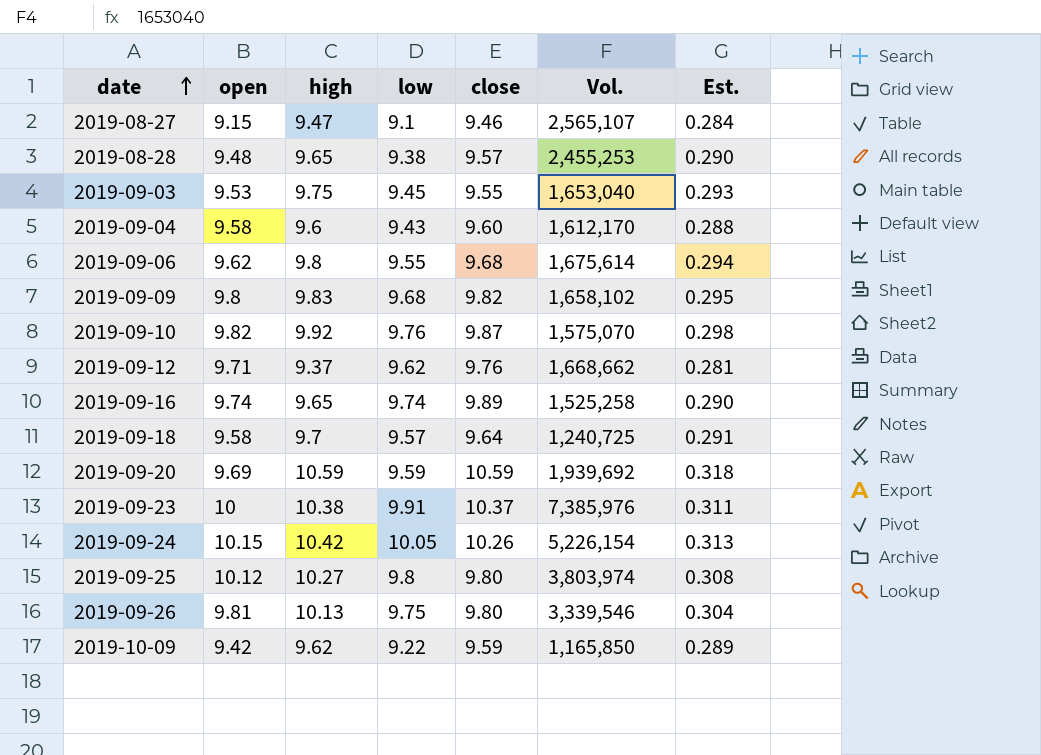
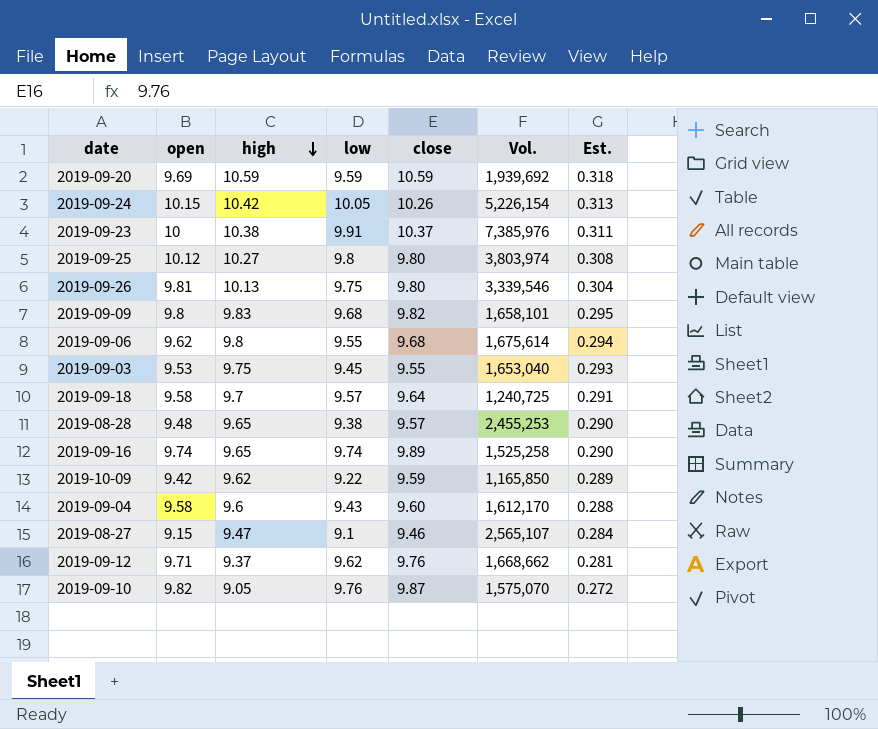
row order: date ascending -> high descending
2019-09-09 | Vol.: 1,658,102 -> 1,658,101
2019-09-10 | high: 9.92 -> 9.05
2019-09-10 | Est.: 0.298 -> 0.272

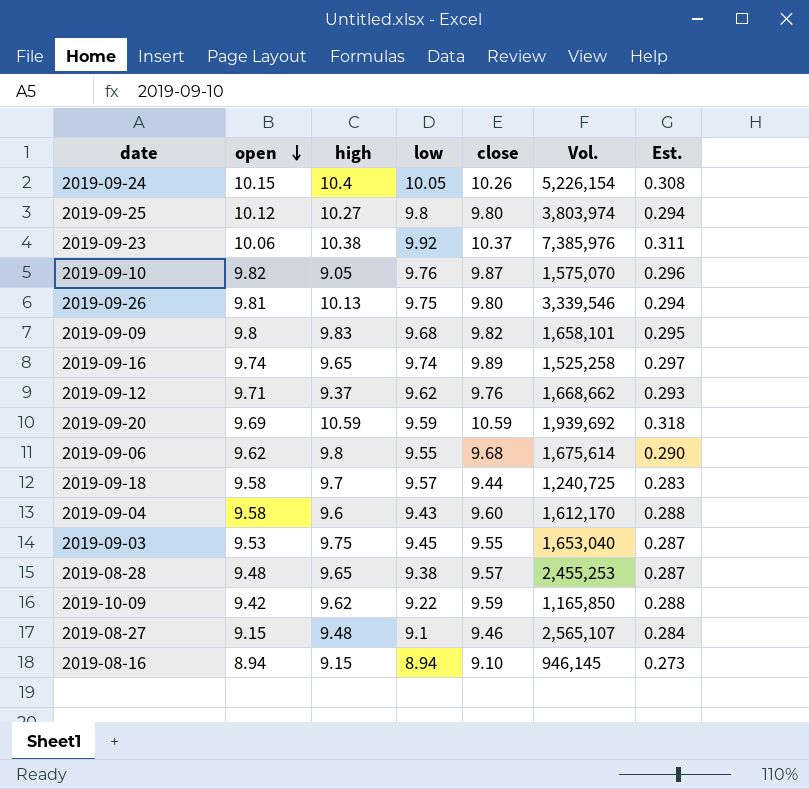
row order: high descending -> open descending
column Est. | formula: [high] * 0.03 -> [close] * 0.03
2019-09-24 | high: 10.42 -> 10.4
2019-09-23 | open: 10 -> 10.06
2019-09-23 | low: 9.91 -> 9.92
2019-09-18 | close: 9.64 -> 9.44
2019-08-27 | high: 9.47 -> 9.48
row 2019-08-16: none -> 8.94 | 9.15 | 8.94 | 9.10 | 946,145 | 0.273

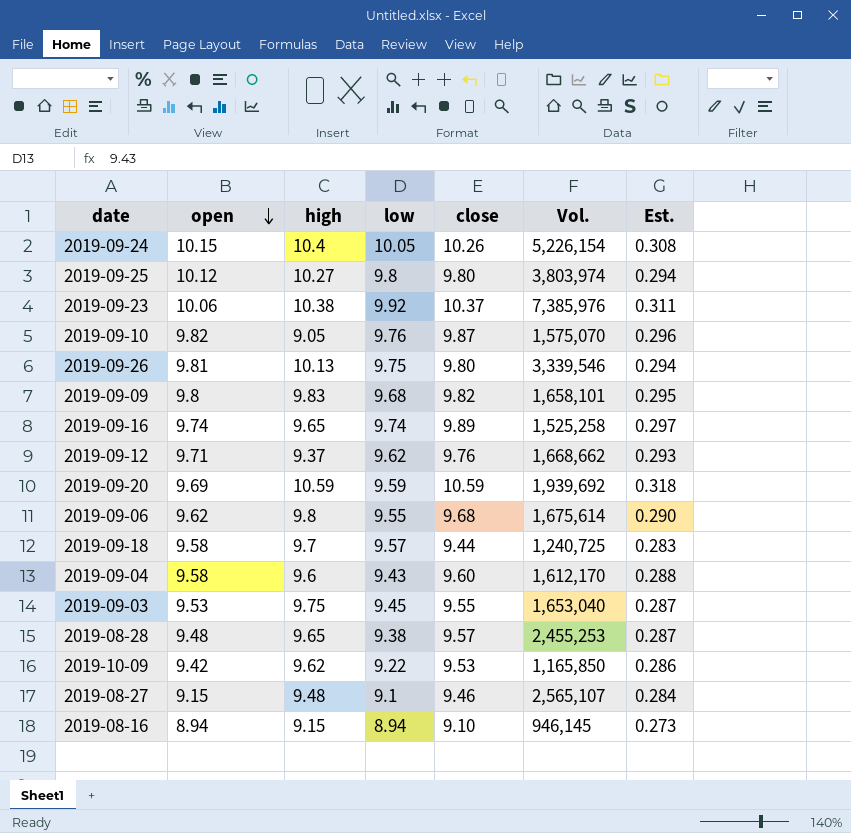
2019-10-09 | close: 9.59 -> 9.53
2019-10-09 | Est.: 0.288 -> 0.286

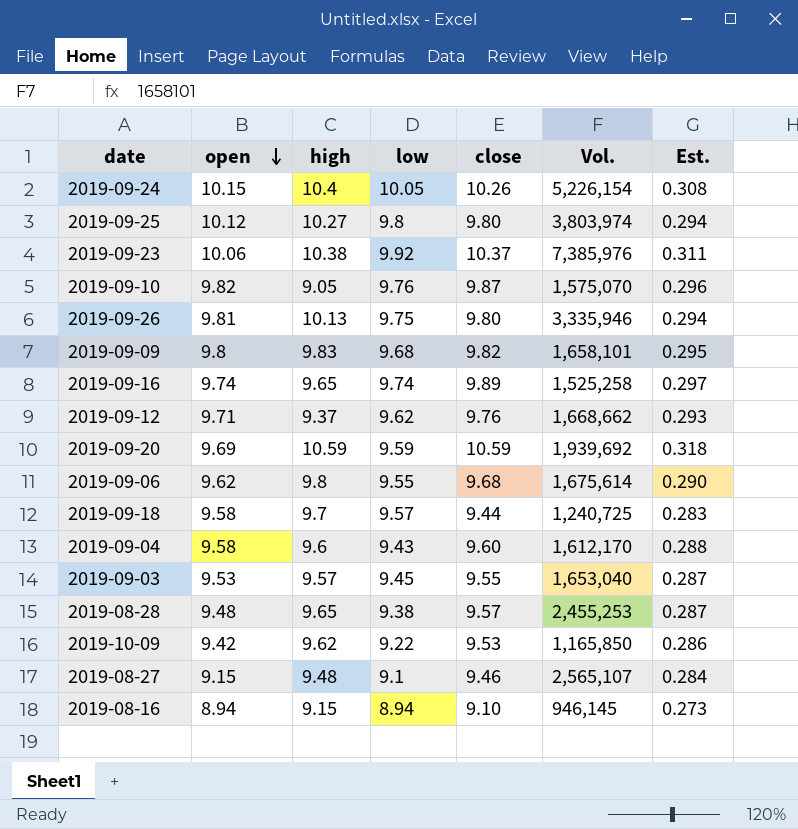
2019-09-26 | Vol.: 3,339,546 -> 3,335,946
2019-09-03 | high: 9.75 -> 9.57

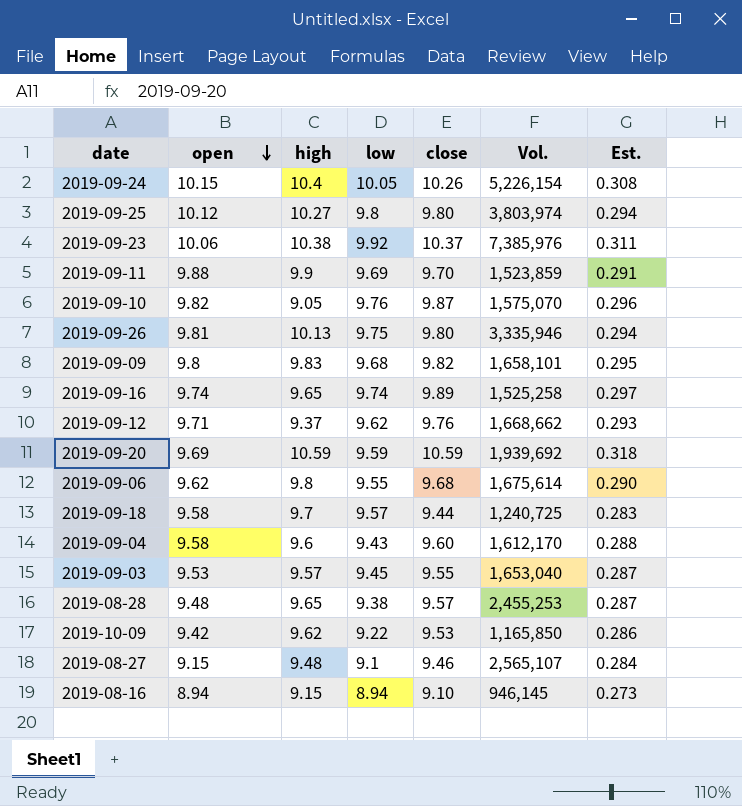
row 2019-09-11: none -> 9.88 | 9.9 | 9.69 | 9.70 | 1,523,859 | 0.291

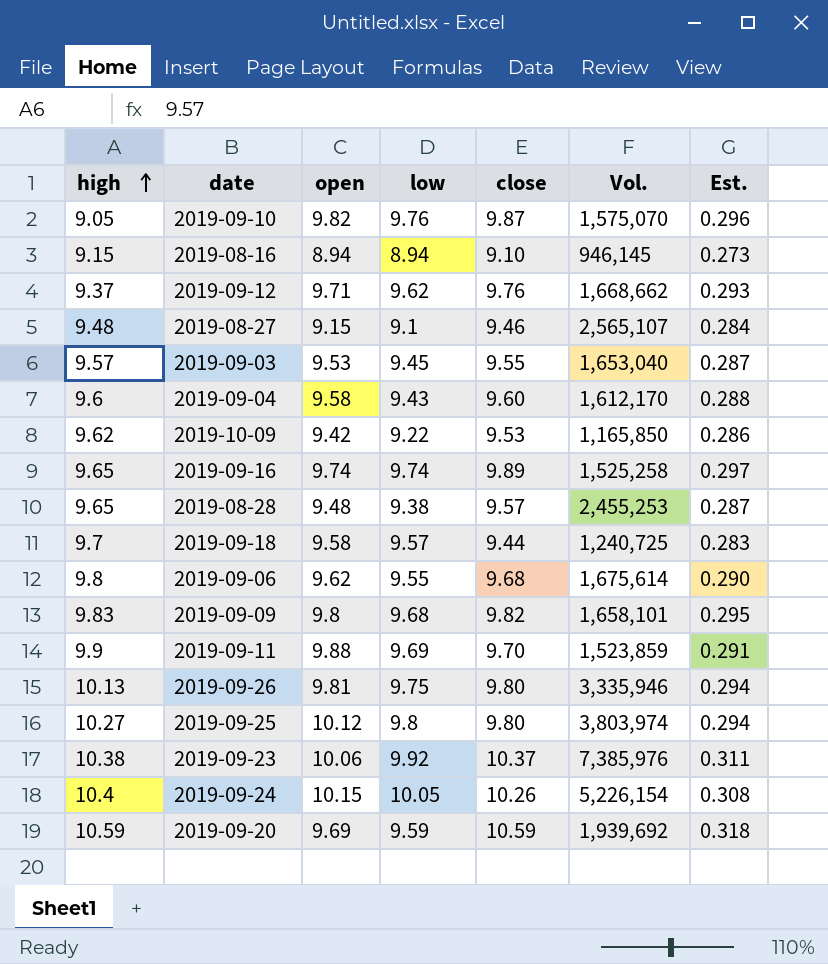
row order: open descending -> high ascending
column high | position: 3 -> 1

